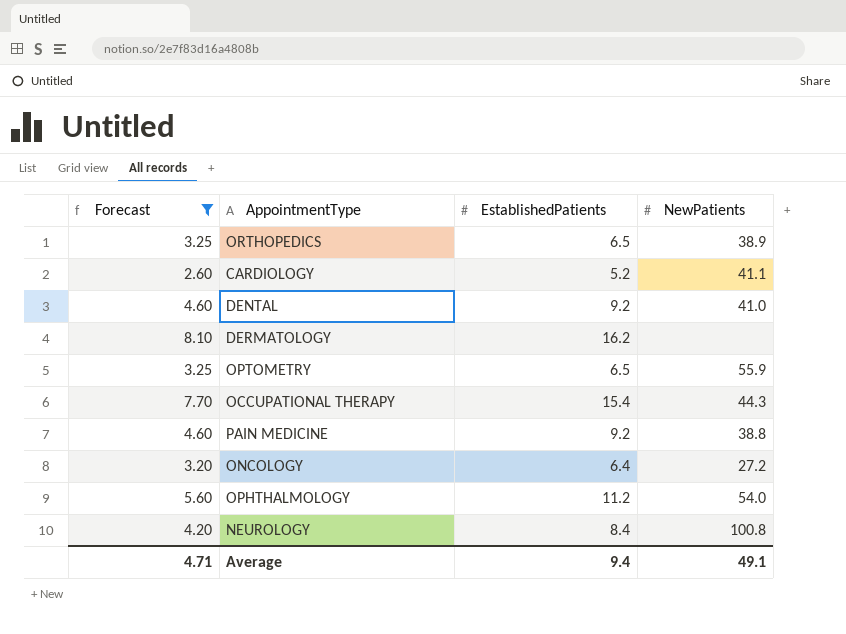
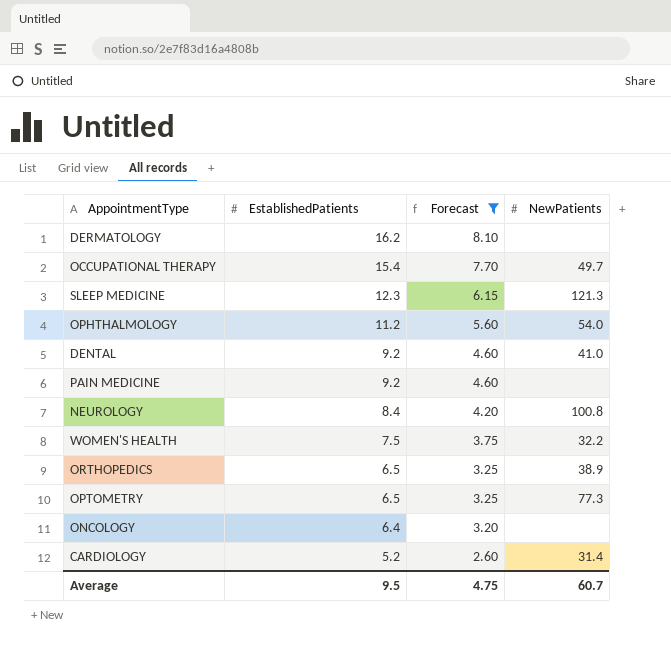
row order: none -> EstablishedPatients descending
column Forecast | position: 1 -> 3
OCCUPATIONAL THERAPY | NewPatients: 44.3 -> 49.7
row SLEEP MEDICINE: none -> 12.3 | 6.15 | 121.3
PAIN MEDICINE | NewPatients: 38.8 -> none
row WOMEN'S HEALTH: none -> 7.5 | 3.75 | 32.2
OPTOMETRY | NewPatients: 55.9 -> 77.3
ONCOLOGY | NewPatients: 27.2 -> none
CARDIOLOGY | NewPatients: 41.1 -> 31.4
Average | EstablishedPatients: 9.4 -> 9.5
Average | Forecast: 4.71 -> 4.75
Average | NewPatients: 49.1 -> 60.7

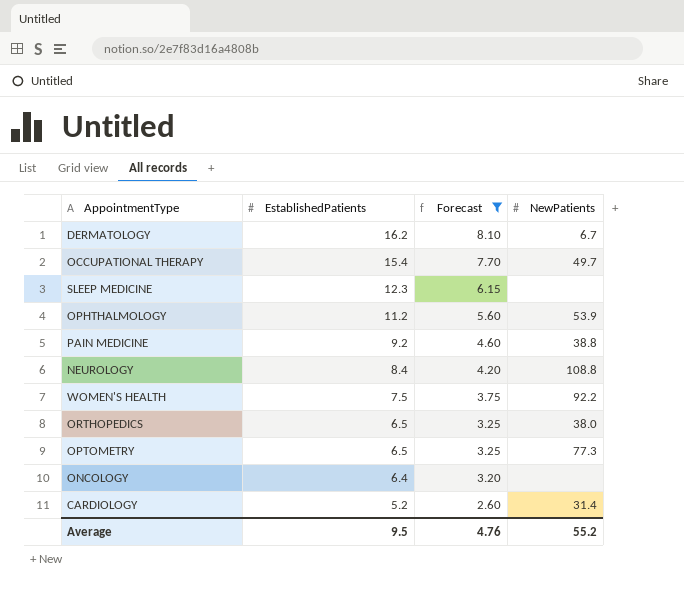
row DENTAL: 9.2 | 4.60 | 41.0 -> none
DERMATOLOGY | NewPatients: none -> 6.7
SLEEP MEDICINE | NewPatients: 121.3 -> none
OPHTHALMOLOGY | NewPatients: 54.0 -> 53.9
PAIN MEDICINE | NewPatients: none -> 38.8
NEUROLOGY | NewPatients: 100.8 -> 108.8
WOMEN'S HEALTH | NewPatients: 32.2 -> 92.2
ORTHOPEDICS | NewPatients: 38.9 -> 38.0
Average | Forecast: 4.75 -> 4.76
Average | NewPatients: 60.7 -> 55.2

